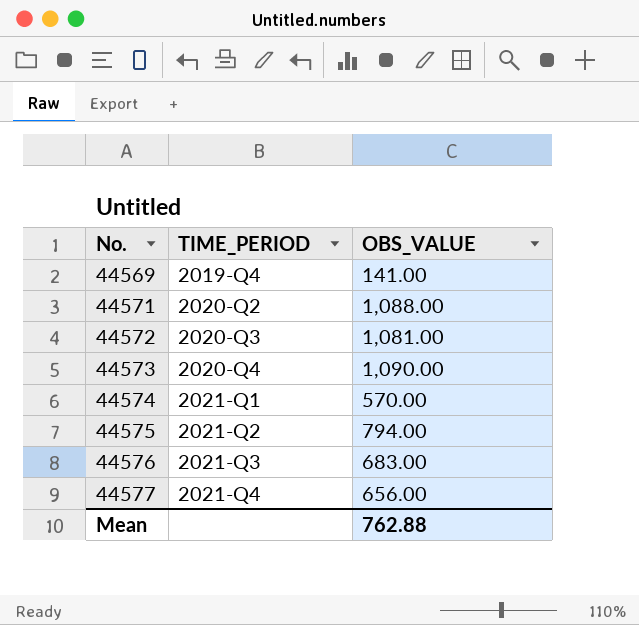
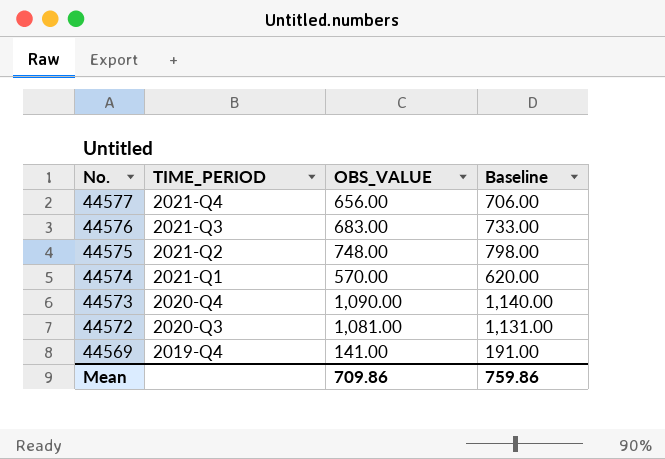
row order: No. ascending -> No. descending
column Baseline | formula: none -> [OBS_VALUE] + 50
row 44571: 2020-Q2 | 1,088.00 -> none
44575 | OBS_VALUE: 794.00 -> 748.00
Mean | OBS_VALUE: 762.88 -> 709.86

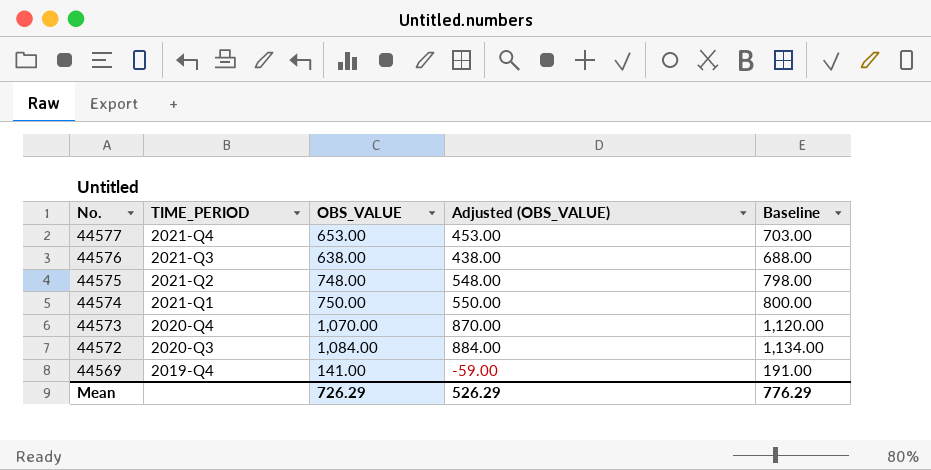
column Adjusted (OBS_VALUE) | formula: none -> [OBS_VALUE] - 200
44577 | OBS_VALUE: 656.00 -> 653.00
44577 | Baseline: 706.00 -> 703.00
44576 | OBS_VALUE: 683.00 -> 638.00
44576 | Baseline: 733.00 -> 688.00
44574 | OBS_VALUE: 570.00 -> 750.00
44574 | Baseline: 620.00 -> 800.00
44573 | OBS_VALUE: 1,090.00 -> 1,070.00
44573 | Baseline: 1,140.00 -> 1,120.00
44572 | OBS_VALUE: 1,081.00 -> 1,084.00
44572 | Baseline: 1,131.00 -> 1,134.00
Mean | OBS_VALUE: 709.86 -> 726.29
Mean | Baseline: 759.86 -> 776.29

